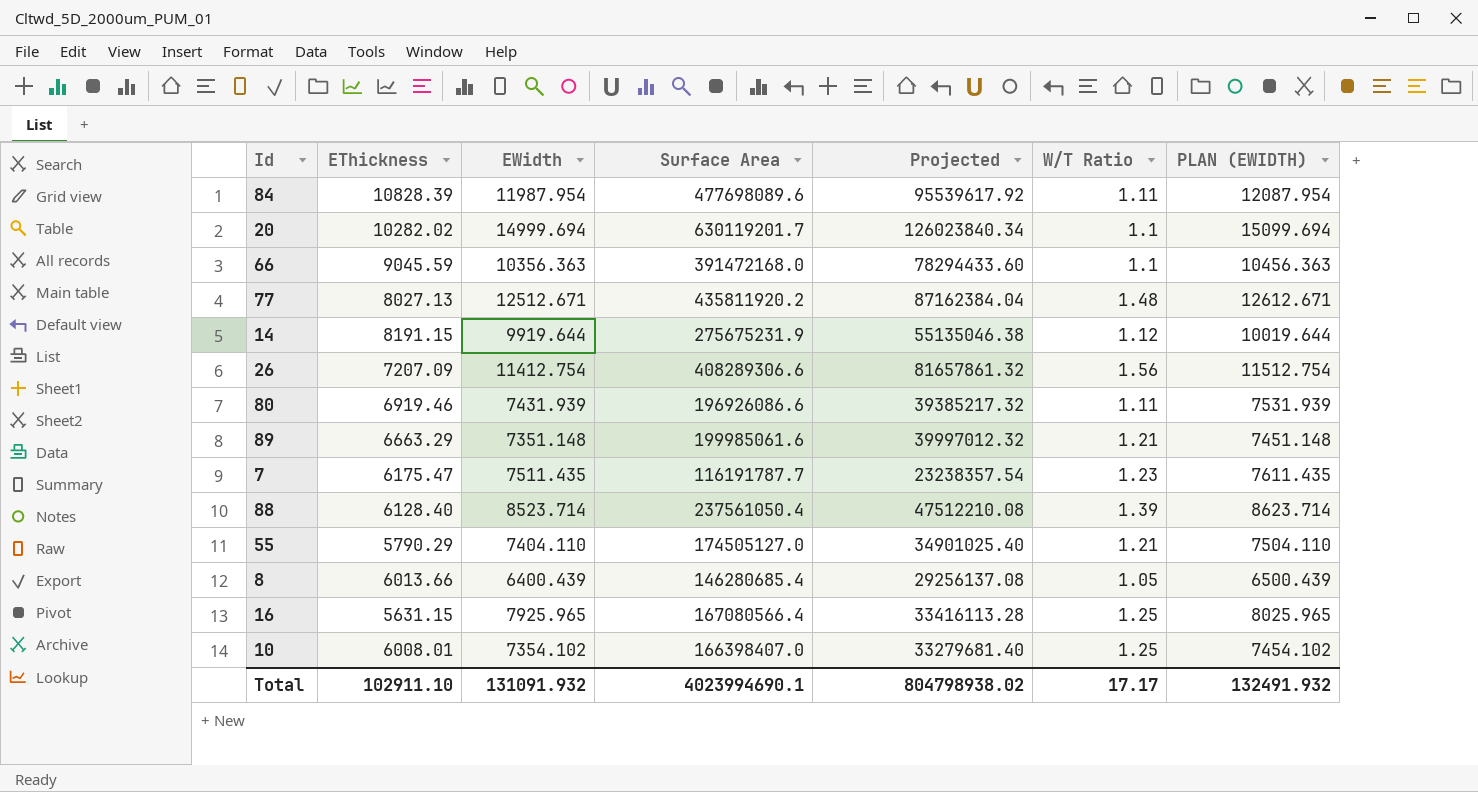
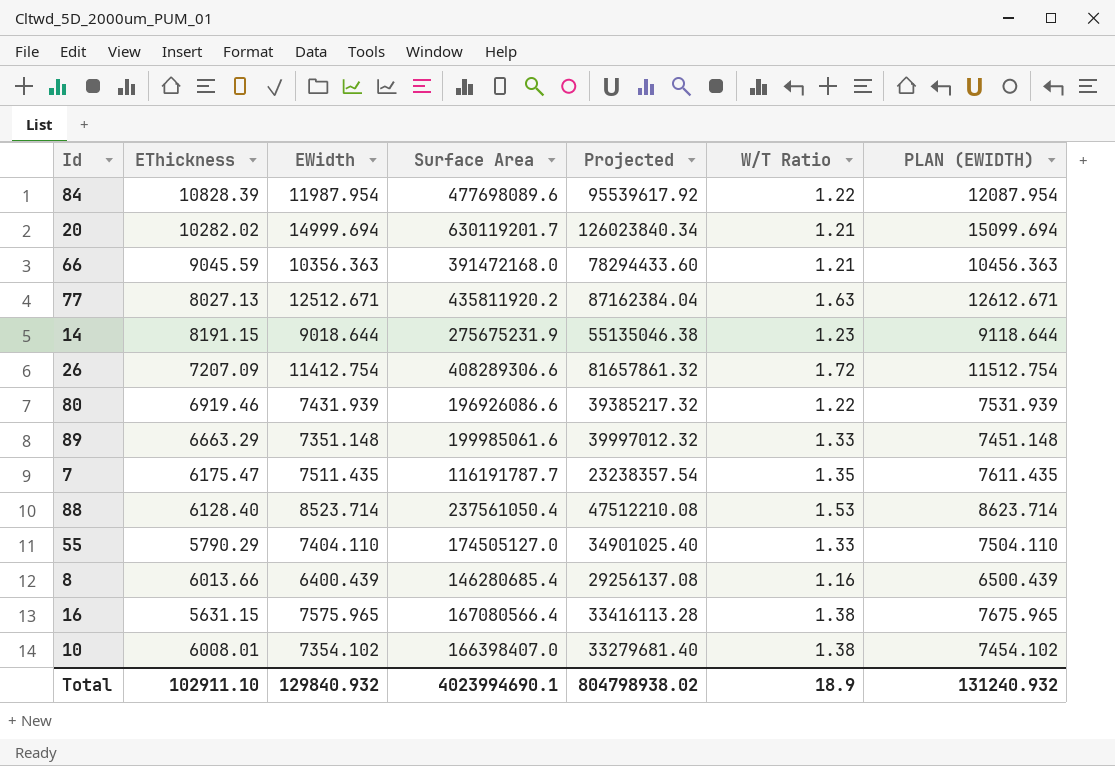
84 | W/T Ratio: 1.11 -> 1.22
20 | W/T Ratio: 1.1 -> 1.21
66 | W/T Ratio: 1.1 -> 1.21
77 | W/T Ratio: 1.48 -> 1.63
14 | EWidth: 9919.644 -> 9018.644
14 | W/T Ratio: 1.12 -> 1.23
14 | PLAN (EWIDTH): 10019.644 -> 9118.644
26 | W/T Ratio: 1.56 -> 1.72
80 | W/T Ratio: 1.11 -> 1.22
89 | W/T Ratio: 1.21 -> 1.33
7 | W/T Ratio: 1.23 -> 1.35
88 | W/T Ratio: 1.39 -> 1.53
55 | W/T Ratio: 1.21 -> 1.33
8 | W/T Ratio: 1.05 -> 1.16
16 | EWidth: 7925.965 -> 7575.965
16 | W/T Ratio: 1.25 -> 1.38
16 | PLAN (EWIDTH): 8025.965 -> 7675.965
10 | W/T Ratio: 1.25 -> 1.38
Total | EWidth: 131091.932 -> 129840.932
Total | W/T Ratio: 17.17 -> 18.9
Total | PLAN (EWIDTH): 132491.932 -> 131240.932

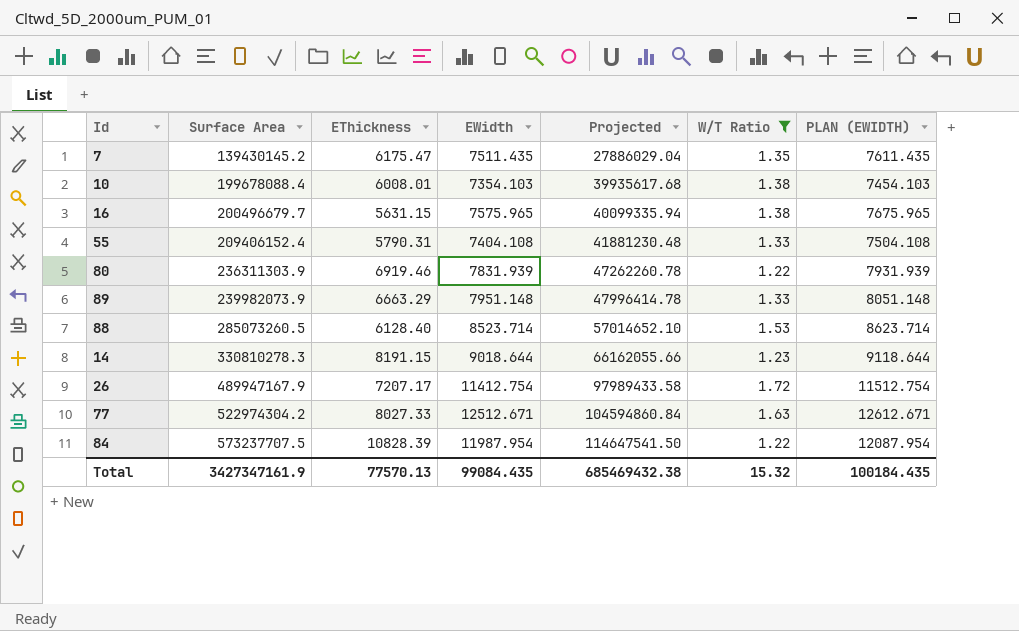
filter: none -> W/T Ratio >= 1.22
row order: none -> Surface Area ascending
column Surface Area | position: 4 -> 2
7 | Surface Area: 116191787.7 -> 139430145.2
7 | Projected: 23238357.54 -> 27886029.04
10 | Surface Area: 166398407.0 -> 199678088.4
10 | EWidth: 7354.102 -> 7354.103
10 | Projected: 33279681.40 -> 39935617.68
10 | PLAN (EWIDTH): 7454.102 -> 7454.103
16 | Surface Area: 167080566.4 -> 200496679.7
16 | Projected: 33416113.28 -> 40099335.94
55 | Surface Area: 174505127.0 -> 209406152.4
55 | EThickness: 5790.29 -> 5790.31
55 | EWidth: 7404.110 -> 7404.108
55 | Projected: 34901025.40 -> 41881230.48
55 | PLAN (EWIDTH): 7504.110 -> 7504.108
80 | Surface Area: 196926086.6 -> 236311303.9
80 | EWidth: 7431.939 -> 7831.939
80 | Projected: 39385217.32 -> 47262260.78
80 | PLAN (EWIDTH): 7531.939 -> 7931.939
89 | Surface Area: 199985061.6 -> 239982073.9
89 | EWidth: 7351.148 -> 7951.148
89 | Projected: 39997012.32 -> 47996414.78
89 | PLAN (EWIDTH): 7451.148 -> 8051.148
88 | Surface Area: 237561050.4 -> 285073260.5
88 | Projected: 47512210.08 -> 57014652.10
14 | Surface Area: 275675231.9 -> 330810278.3
14 | Projected: 55135046.38 -> 66162055.66
26 | Surface Area: 408289306.6 -> 489947167.9
26 | EThickness: 7207.09 -> 7207.17
26 | Projected: 81657861.32 -> 97989433.58
77 | Surface Area: 435811920.2 -> 522974304.2
77 | EThickness: 8027.13 -> 8027.33
77 | Projected: 87162384.04 -> 104594860.84
84 | Surface Area: 477698089.6 -> 573237707.5
84 | Projected: 95539617.92 -> 114647541.50
Total | Surface Area: 4023994690.1 -> 3427347161.9
Total | EThickness: 102911.10 -> 77570.13
Total | EWidth: 129840.932 -> 99084.435
Total | Projected: 804798938.02 -> 685469432.38
Total | W/T Ratio: 18.9 -> 15.32
Total | PLAN (EWIDTH): 131240.932 -> 100184.435

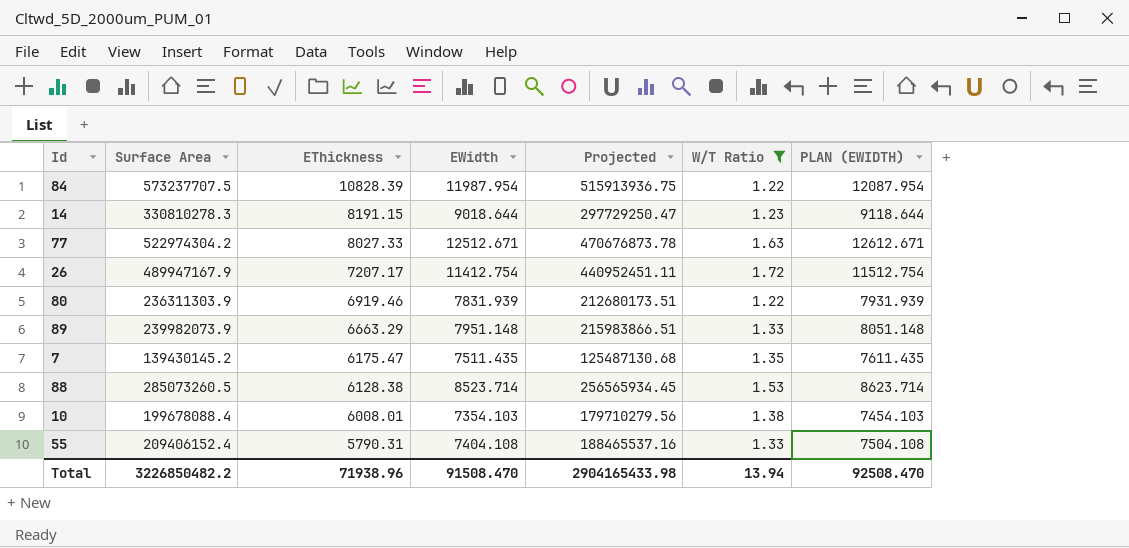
row order: Surface Area ascending -> EThickness descending
column Projected | formula: [Surface Area] * 0.2 -> [Surface Area] * 0.9
row 16: 200496679.7 | 5631.15 | 7575.965 | 40099335.94 | 1.38 | 7675.965 -> none
88 | EThickness: 6128.40 -> 6128.38
Total | Surface Area: 3427347161.9 -> 3226850482.2
Total | EThickness: 77570.13 -> 71938.96
Total | EWidth: 99084.435 -> 91508.470
Total | Projected: 685469432.38 -> 2904165433.98
Total | W/T Ratio: 15.32 -> 13.94
Total | PLAN (EWIDTH): 100184.435 -> 92508.470

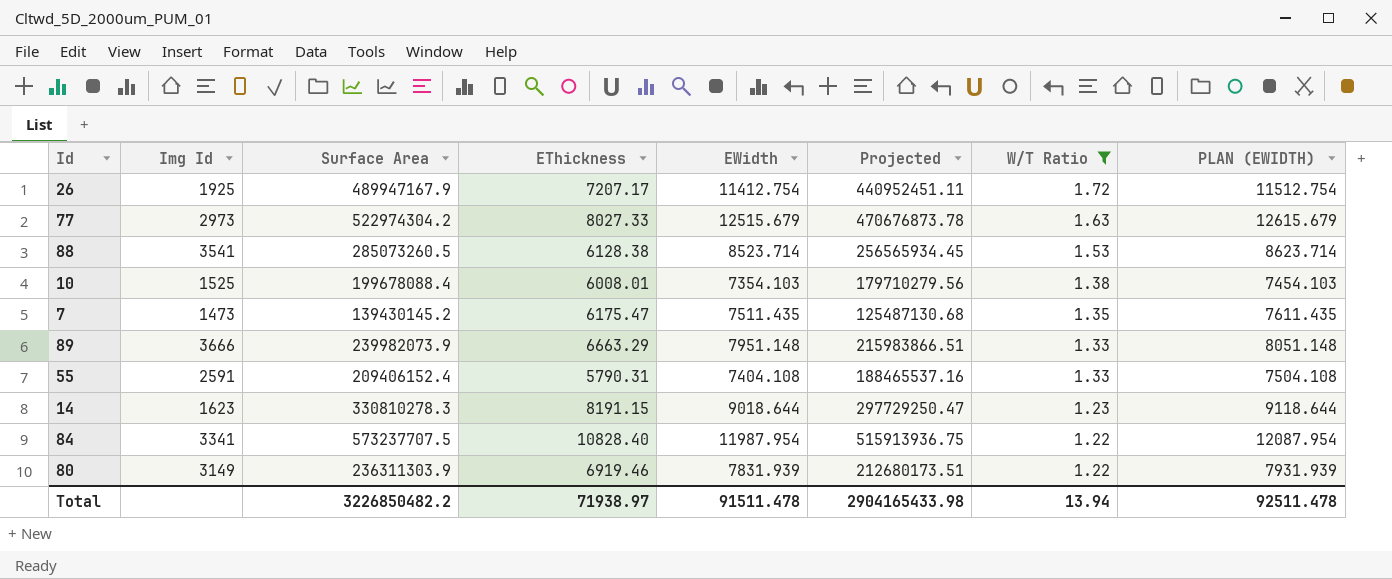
row order: EThickness descending -> W/T Ratio descending
column Img Id | position: none -> 2
77 | EWidth: 12512.671 -> 12515.679
77 | PLAN (EWIDTH): 12612.671 -> 12615.679
84 | EThickness: 10828.39 -> 10828.40
Total | EThickness: 71938.96 -> 71938.97
Total | EWidth: 91508.470 -> 91511.478
Total | PLAN (EWIDTH): 92508.470 -> 92511.478

